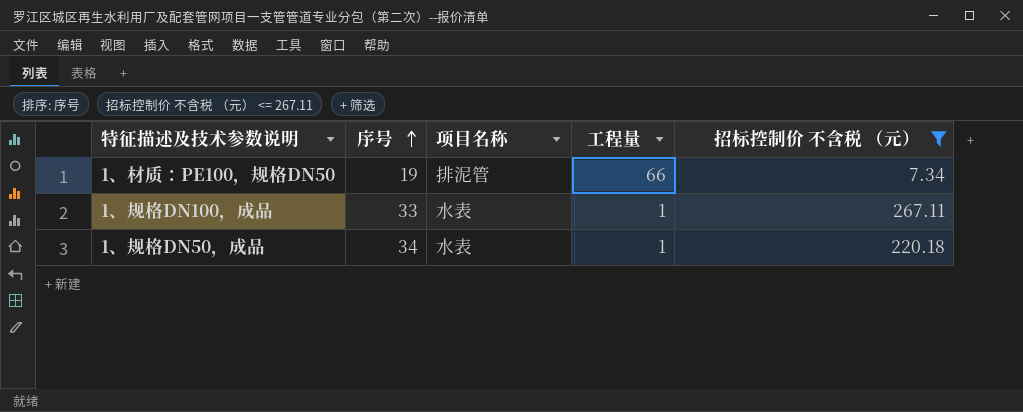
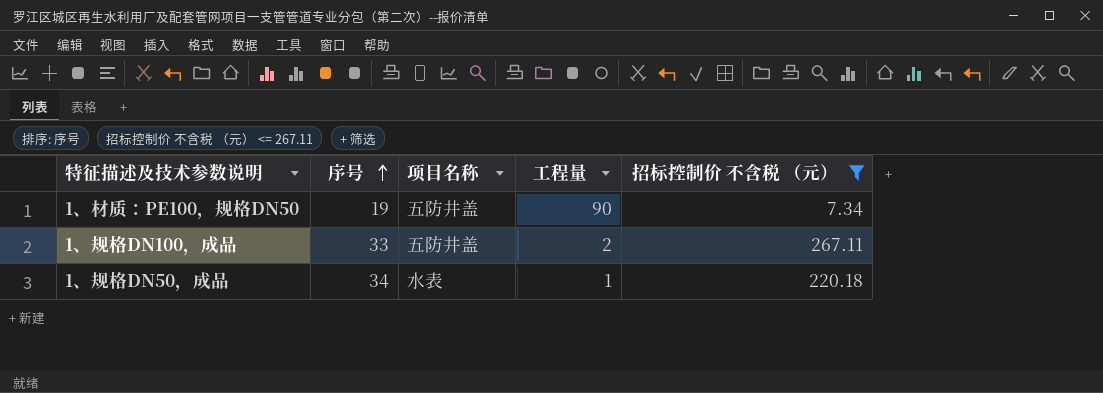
1、材质：PE100，规格DN50 | 项目名称: 排泥管 -> 五防井盖
1、材质：PE100，规格DN50 | 工程量: 66 -> 90
1、规格DN100，成品 | 项目名称: 水表 -> 五防井盖
1、规格DN100，成品 | 工程量: 1 -> 2

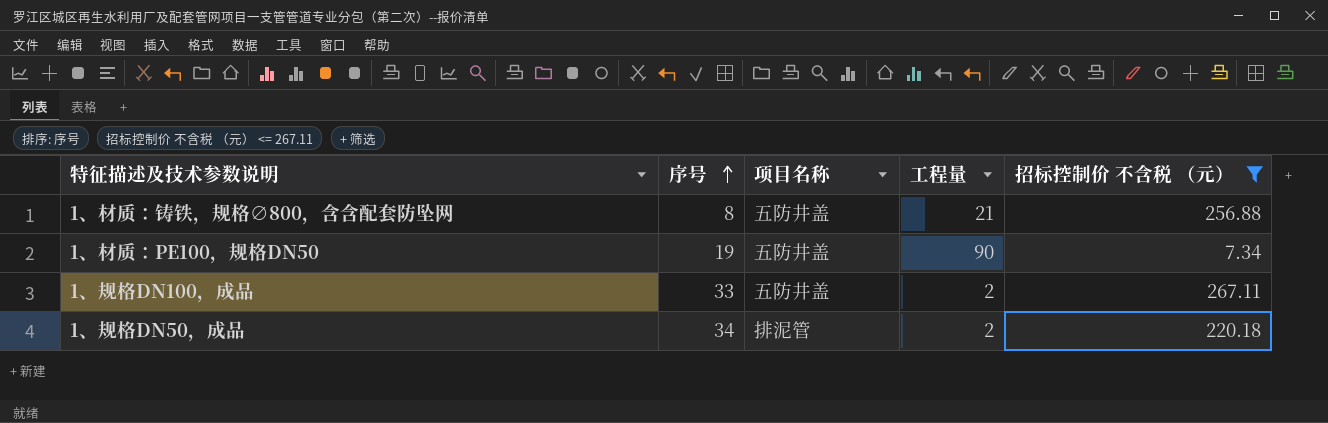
row 1、材质：铸铁，规格∅800，含含配套防坠网: none -> 8 | 五防井盖 | 21 | 256.88
1、规格DN50，成品 | 项目名称: 水表 -> 排泥管
1、规格DN50，成品 | 工程量: 1 -> 2

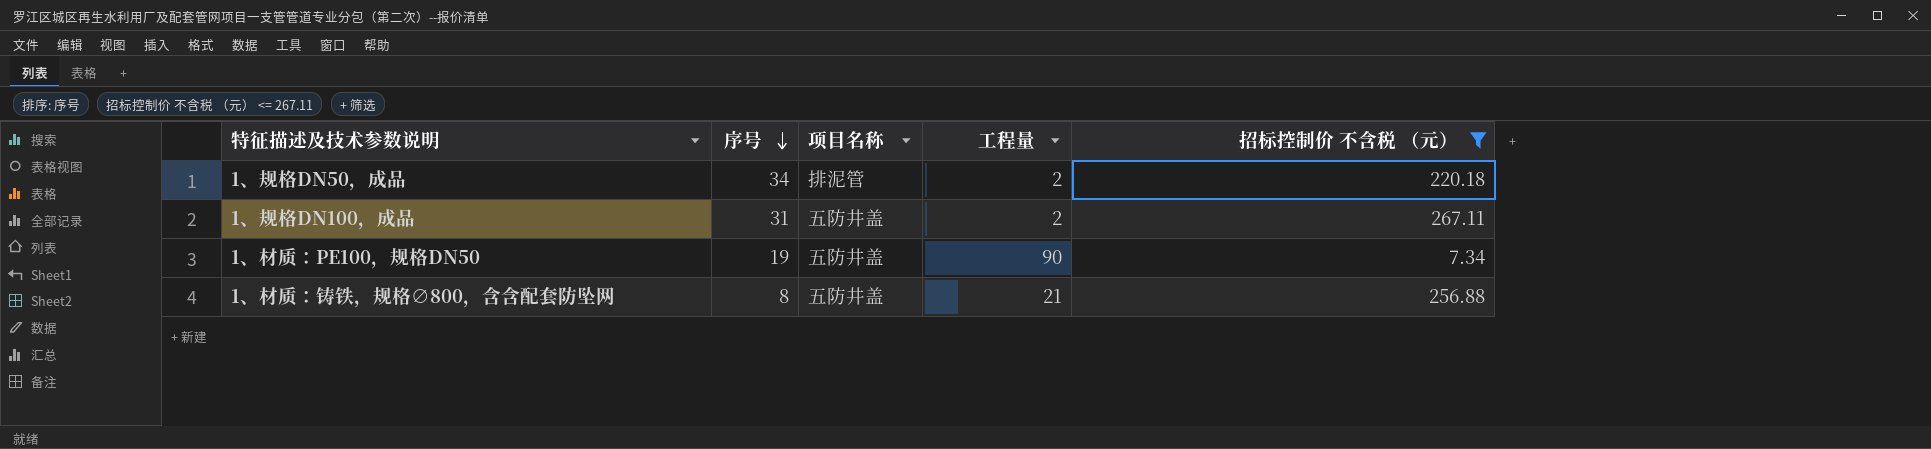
row order: 序号 ascending -> 序号 descending
1、规格DN100，成品 | 序号: 33 -> 31

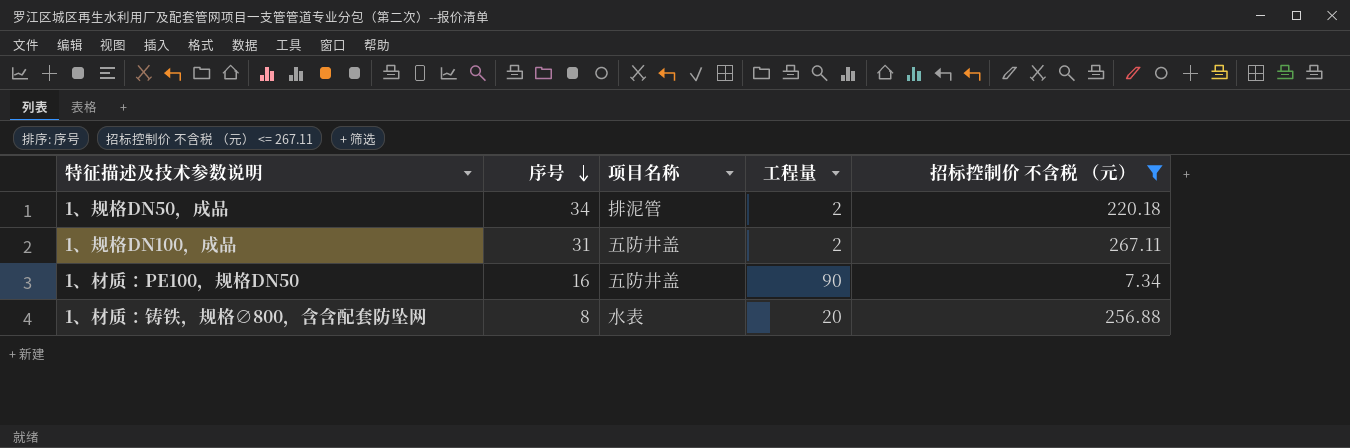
1、材质：PE100，规格DN50 | 序号: 19 -> 16
1、材质：铸铁，规格∅800，含含配套防坠网 | 项目名称: 五防井盖 -> 水表
1、材质：铸铁，规格∅800，含含配套防坠网 | 工程量: 21 -> 20

